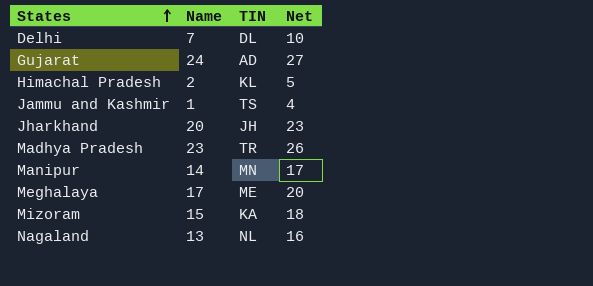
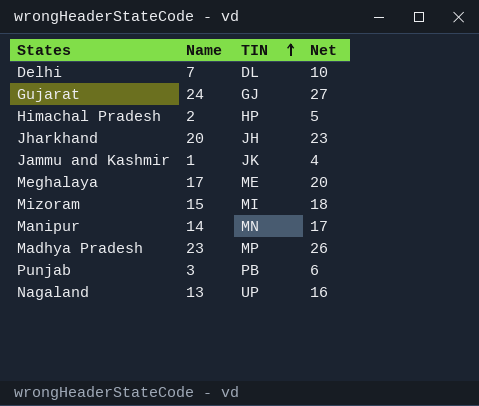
row order: States ascending -> TIN ascending
Gujarat | TIN: AD -> GJ
Himachal Pradesh | TIN: KL -> HP
Jammu and Kashmir | TIN: TS -> JK
Mizoram | TIN: KA -> MI
Madhya Pradesh | TIN: TR -> MP
row Punjab: none -> 3 | PB | 6
Nagaland | TIN: NL -> UP

